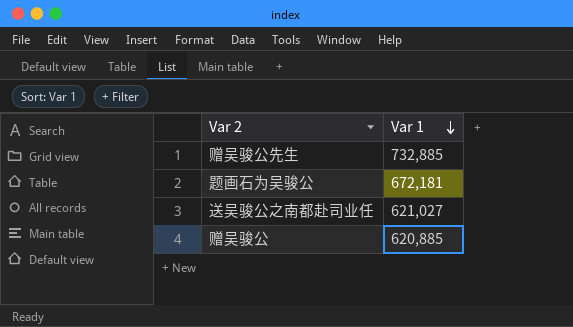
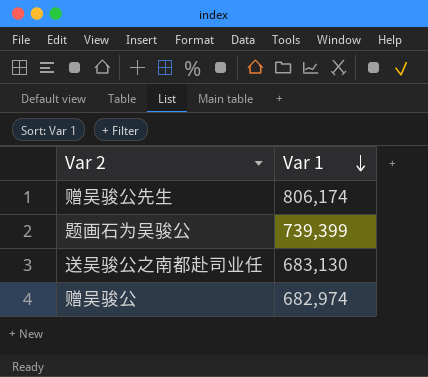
赠吴骏公先生 | Var 1: 732,885 -> 806,174
题画石为吴骏公 | Var 1: 672,181 -> 739,399
送吴骏公之南都赴司业任 | Var 1: 621,027 -> 683,130
赠吴骏公 | Var 1: 620,885 -> 682,974

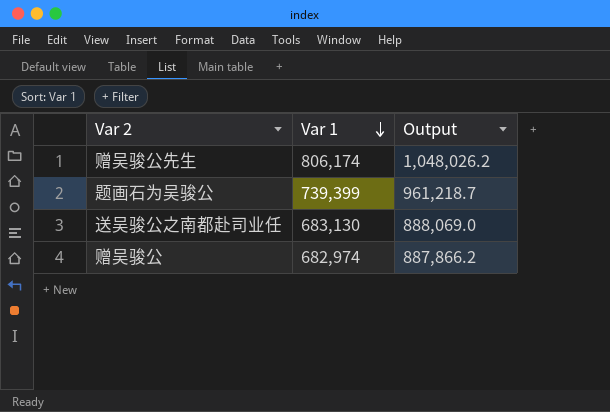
column Output | formula: none -> [Var 1] * 1.3

